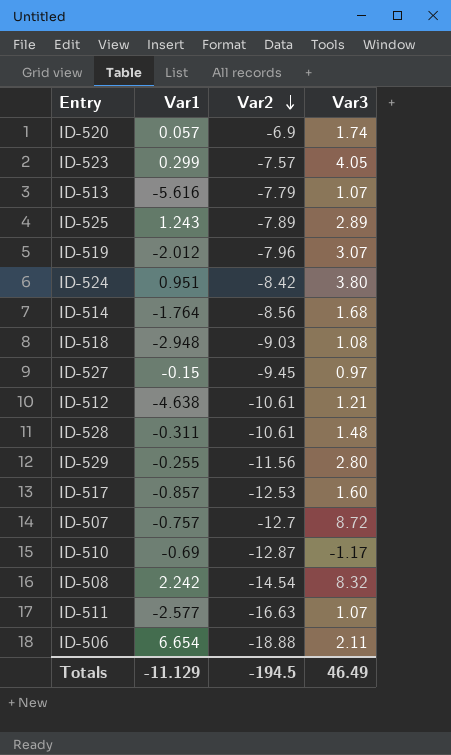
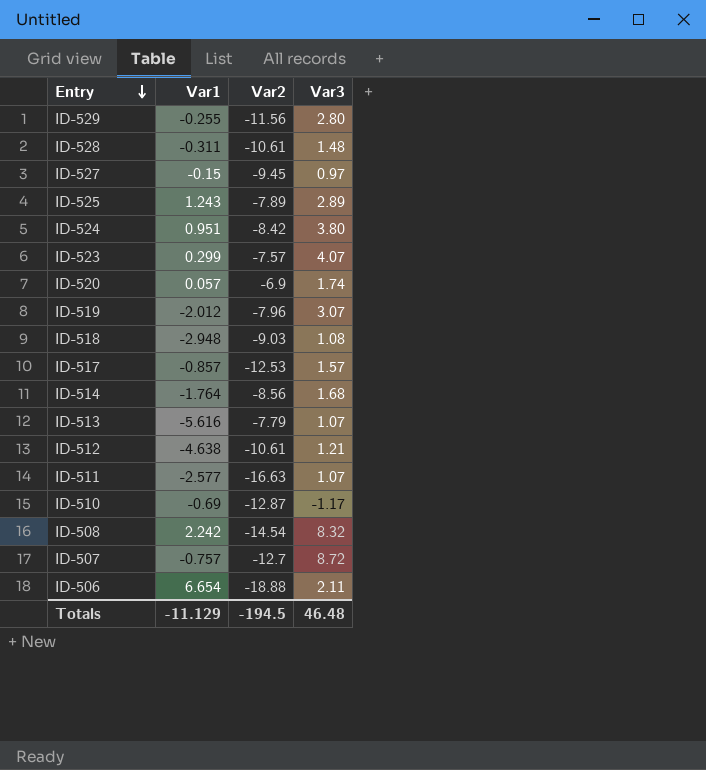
row order: Var2 descending -> Entry descending
ID-523 | Var3: 4.05 -> 4.07
ID-517 | Var3: 1.60 -> 1.57
Totals | Var3: 46.49 -> 46.48

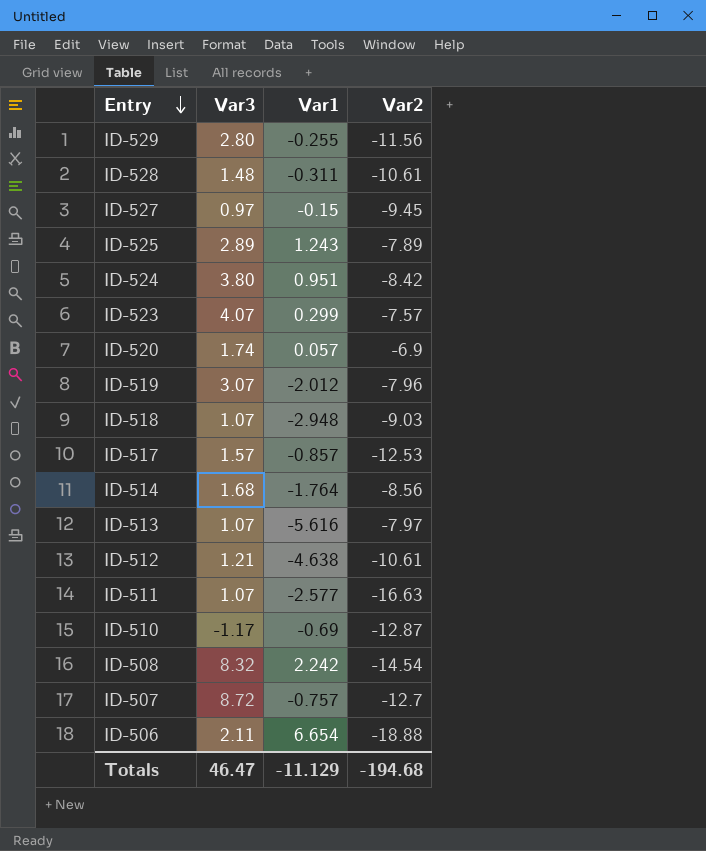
column Var3 | position: 4 -> 2
ID-518 | Var3: 1.08 -> 1.07
ID-513 | Var2: -7.79 -> -7.97
Totals | Var3: 46.48 -> 46.47
Totals | Var2: -194.5 -> -194.68

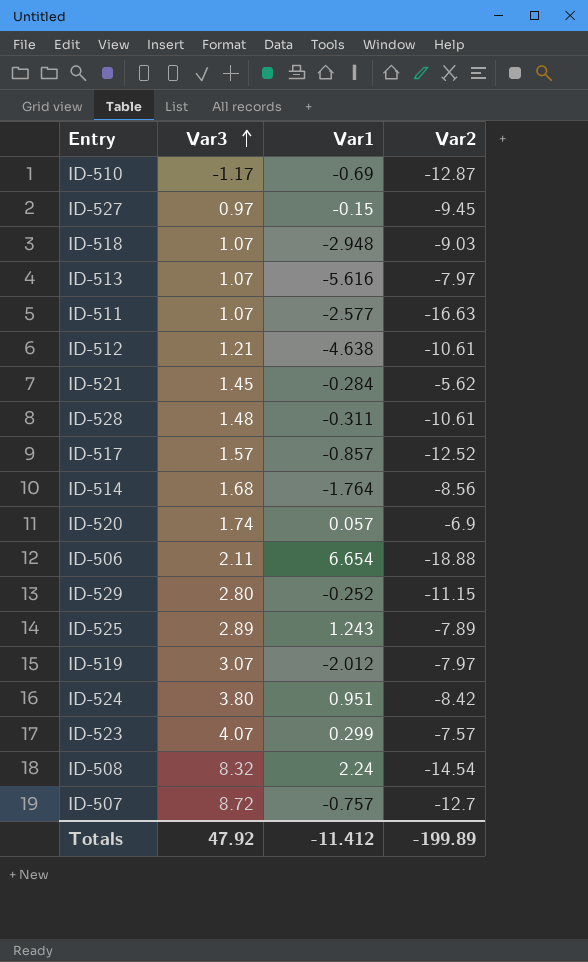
row order: Entry descending -> Var3 ascending
row ID-521: none -> 1.45 | -0.284 | -5.62
ID-517 | Var2: -12.53 -> -12.52
ID-529 | Var1: -0.255 -> -0.252
ID-529 | Var2: -11.56 -> -11.15
ID-519 | Var2: -7.96 -> -7.97
ID-508 | Var1: 2.242 -> 2.24
Totals | Var3: 46.47 -> 47.92
Totals | Var1: -11.129 -> -11.412
Totals | Var2: -194.68 -> -199.89

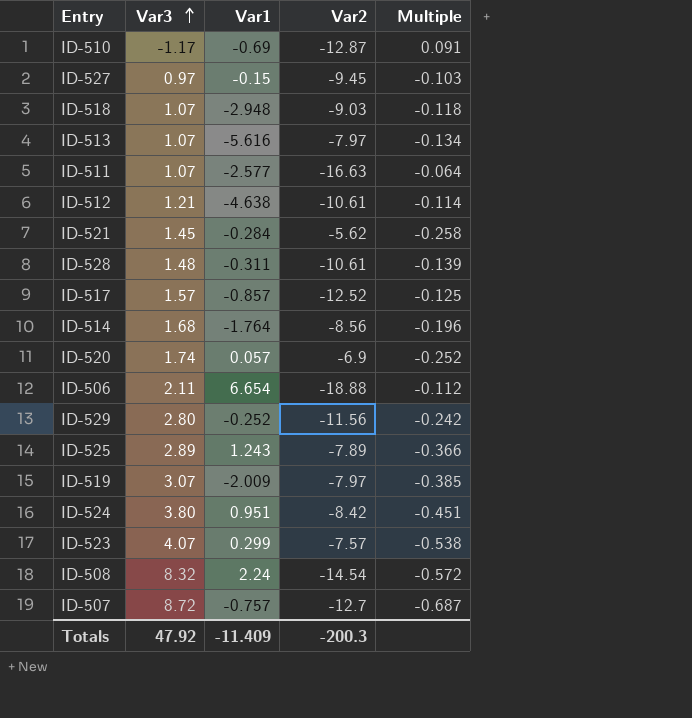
column Multiple | formula: none -> [Var3] / [Var2]
ID-529 | Var2: -11.15 -> -11.56
ID-519 | Var1: -2.012 -> -2.009
Totals | Var1: -11.412 -> -11.409
Totals | Var2: -199.89 -> -200.3

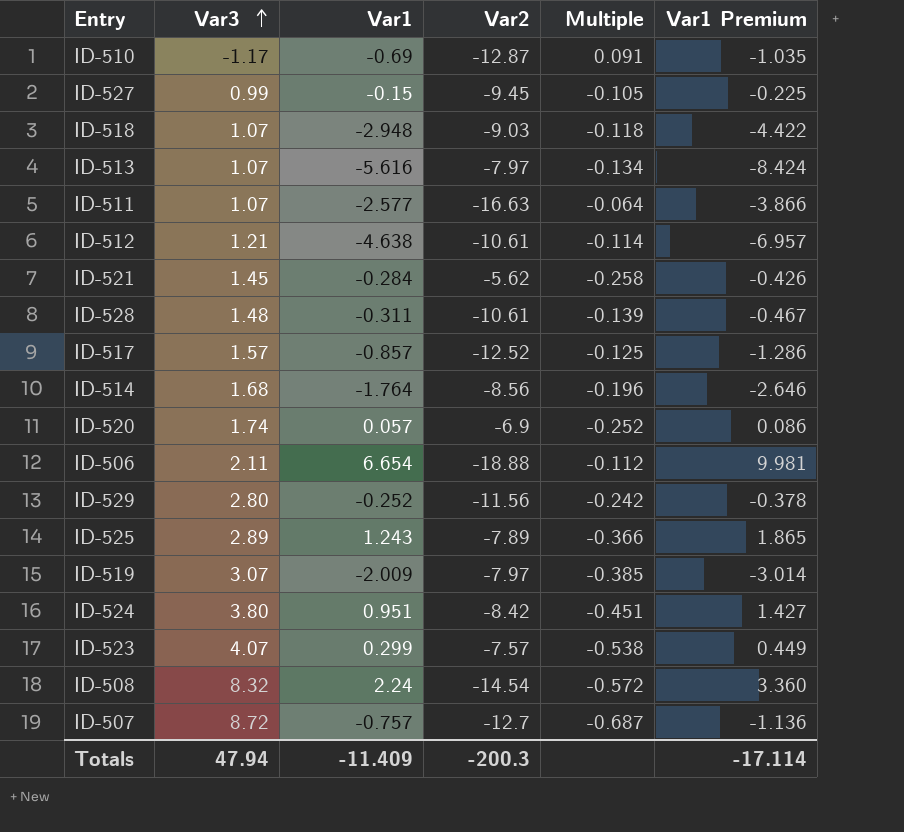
column Var1 Premium | formula: none -> [Var1] * 1.5
ID-527 | Var3: 0.97 -> 0.99
ID-527 | Multiple: -0.103 -> -0.105
Totals | Var3: 47.92 -> 47.94

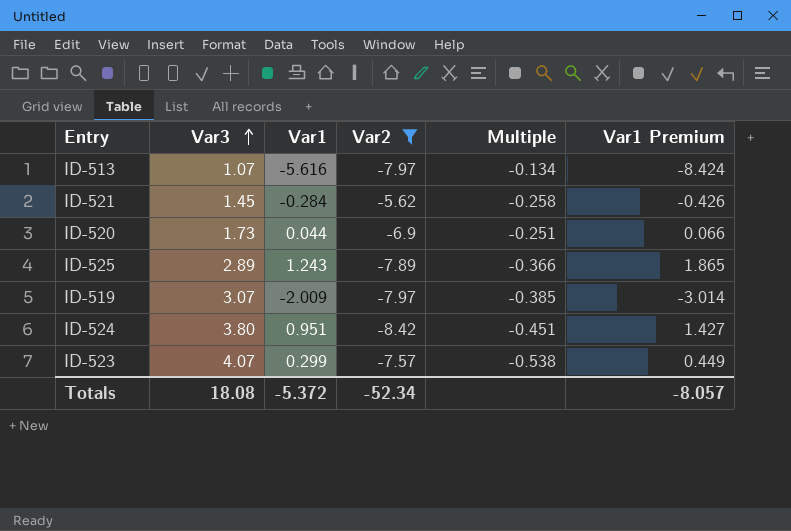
filter: none -> Var2 >= -8.42
ID-520 | Var3: 1.74 -> 1.73
ID-520 | Var1: 0.057 -> 0.044
ID-520 | Multiple: -0.252 -> -0.251
ID-520 | Var1 Premium: 0.086 -> 0.066
Totals | Var3: 47.94 -> 18.08
Totals | Var1: -11.409 -> -5.372
Totals | Var2: -200.3 -> -52.34
Totals | Var1 Premium: -17.114 -> -8.057

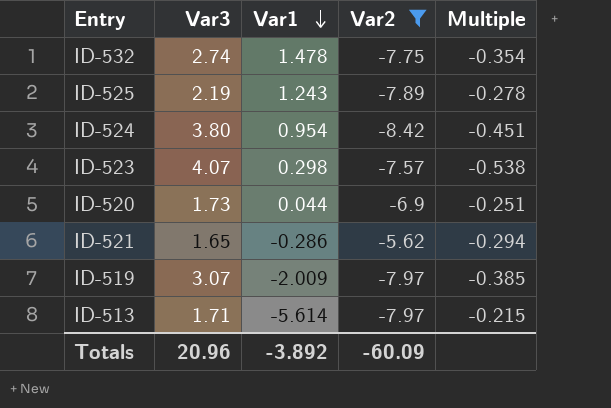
row order: Var3 ascending -> Var1 descending
column Var1 Premium | formula: [Var1] * 1.5 -> none
row ID-532: none -> 2.74 | 1.478 | -7.75 | -0.354
ID-525 | Var3: 2.89 -> 2.19
ID-525 | Multiple: -0.366 -> -0.278
ID-524 | Var1: 0.951 -> 0.954
ID-523 | Var1: 0.299 -> 0.298
ID-521 | Var3: 1.45 -> 1.65
ID-521 | Var1: -0.284 -> -0.286
ID-521 | Multiple: -0.258 -> -0.294
ID-513 | Var3: 1.07 -> 1.71
ID-513 | Var1: -5.616 -> -5.614
ID-513 | Multiple: -0.134 -> -0.215
Totals | Var3: 18.08 -> 20.96
Totals | Var1: -5.372 -> -3.892
Totals | Var2: -52.34 -> -60.09

